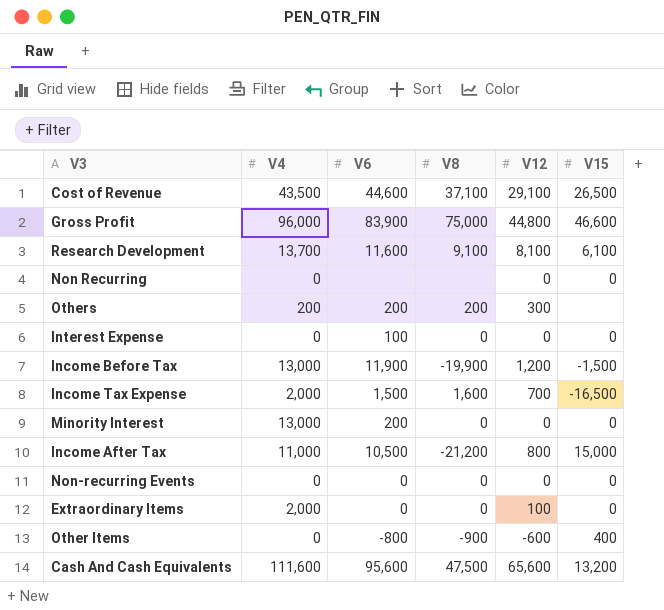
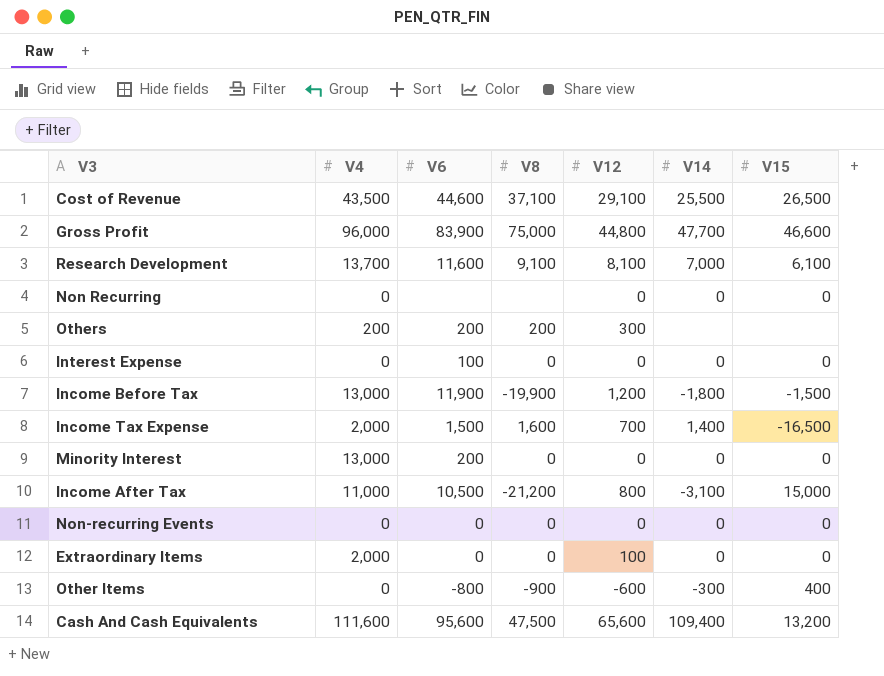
column V14 | position: none -> 6

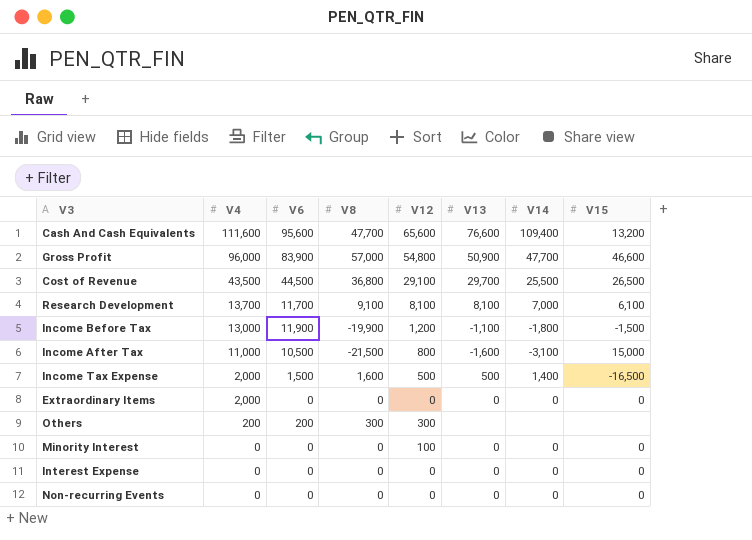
row order: none -> V4 descending
column V13 | position: none -> 6
row Non Recurring: 0 | none | none | 0 | 0 | 0 -> none
row Other Items: 0 | -800 | -900 | -600 | -300 | 400 -> none
Cash And Cash Equivalents | V8: 47,500 -> 47,700
Gross Profit | V8: 75,000 -> 57,000
Gross Profit | V12: 44,800 -> 54,800
Cost of Revenue | V6: 44,600 -> 44,500
Cost of Revenue | V8: 37,100 -> 36,800
Research Development | V6: 11,600 -> 11,700
Income After Tax | V8: -21,200 -> -21,500
Income Tax Expense | V12: 700 -> 500
Extraordinary Items | V12: 100 -> 0
Others | V8: 200 -> 300
Minority Interest | V4: 13,000 -> 0
Minority Interest | V6: 200 -> 0
Minority Interest | V12: 0 -> 100
Interest Expense | V6: 100 -> 0

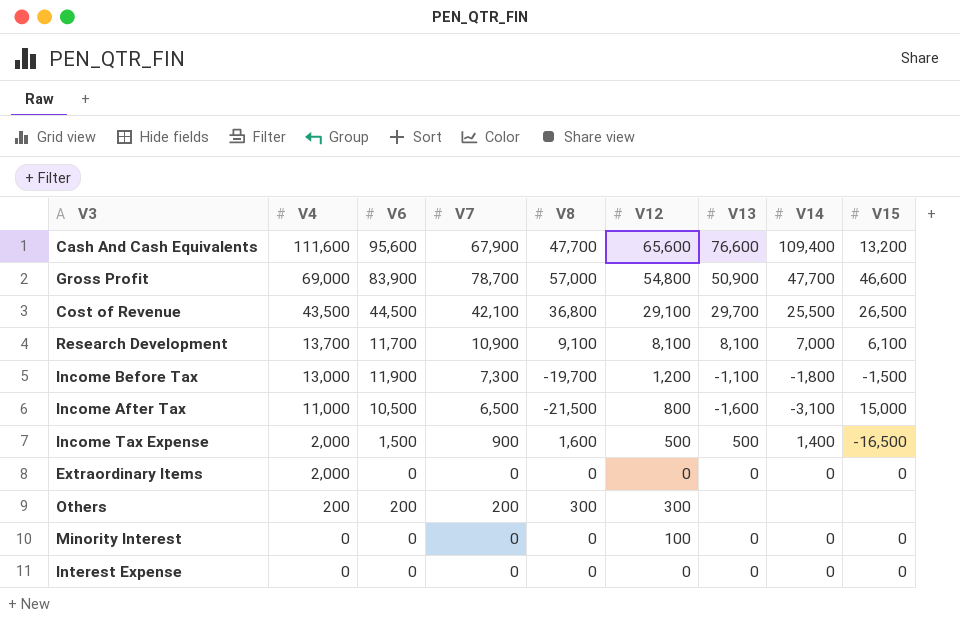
column V7 | position: none -> 4
row Non-recurring Events: 0 | 0 | 0 | 0 | 0 | 0 | 0 -> none
Gross Profit | V4: 96,000 -> 69,000
Income Before Tax | V8: -19,900 -> -19,700

